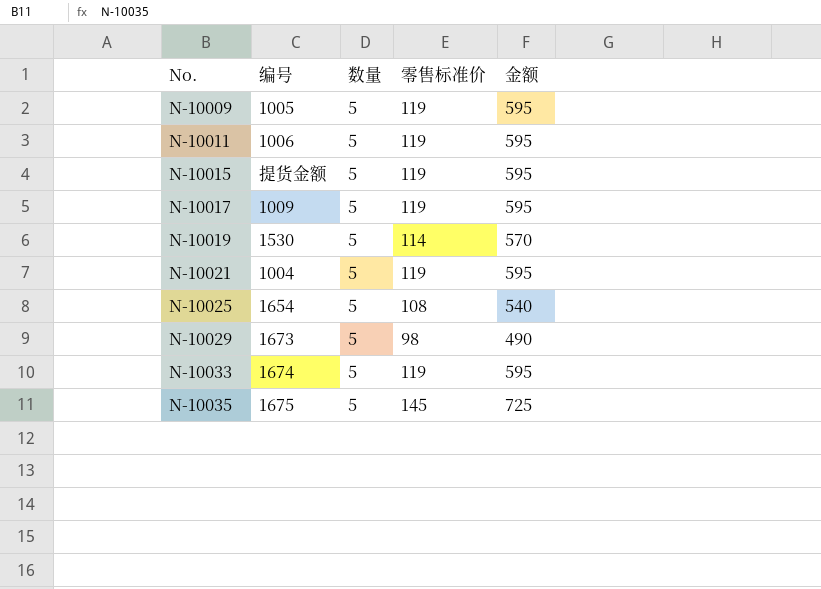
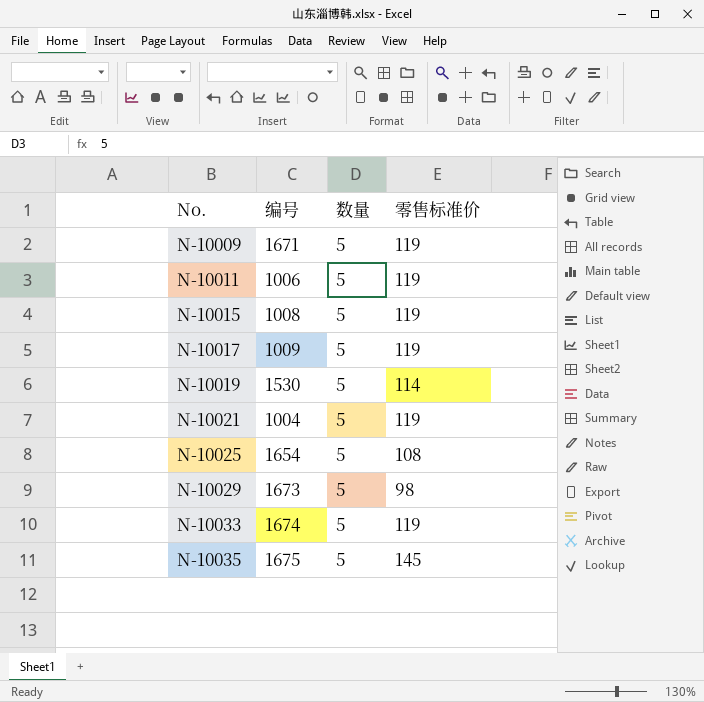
column 金额 | position: 5 -> none
N-10009 | 编号: 1005 -> 1671
N-10015 | 编号: 提货金额 -> 1008

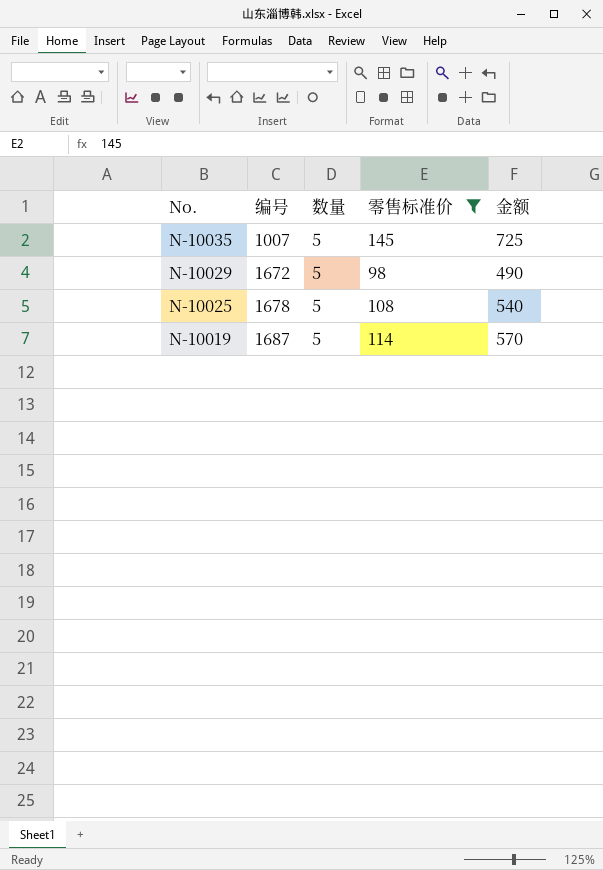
filter: none -> 零售标准价 != 119
row order: No. ascending -> No. descending
column 金额 | position: none -> 5
N-10035 | 编号: 1675 -> 1007
N-10029 | 编号: 1673 -> 1672
N-10025 | 编号: 1654 -> 1678
N-10019 | 编号: 1530 -> 1687

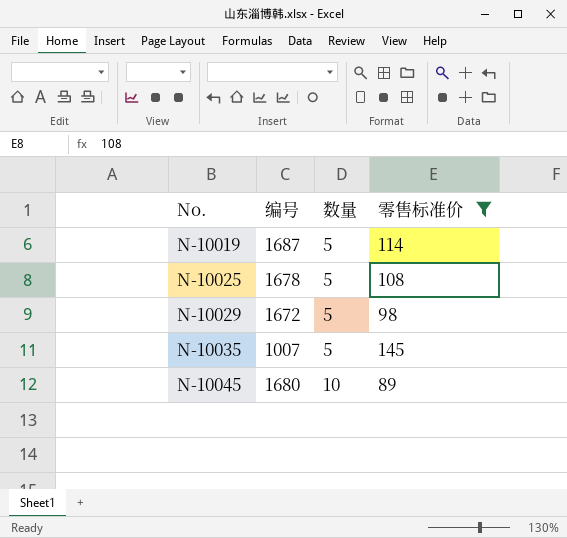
row order: No. descending -> No. ascending
column 金额 | position: 5 -> none
row N-10045: none -> 1680 | 10 | 89

